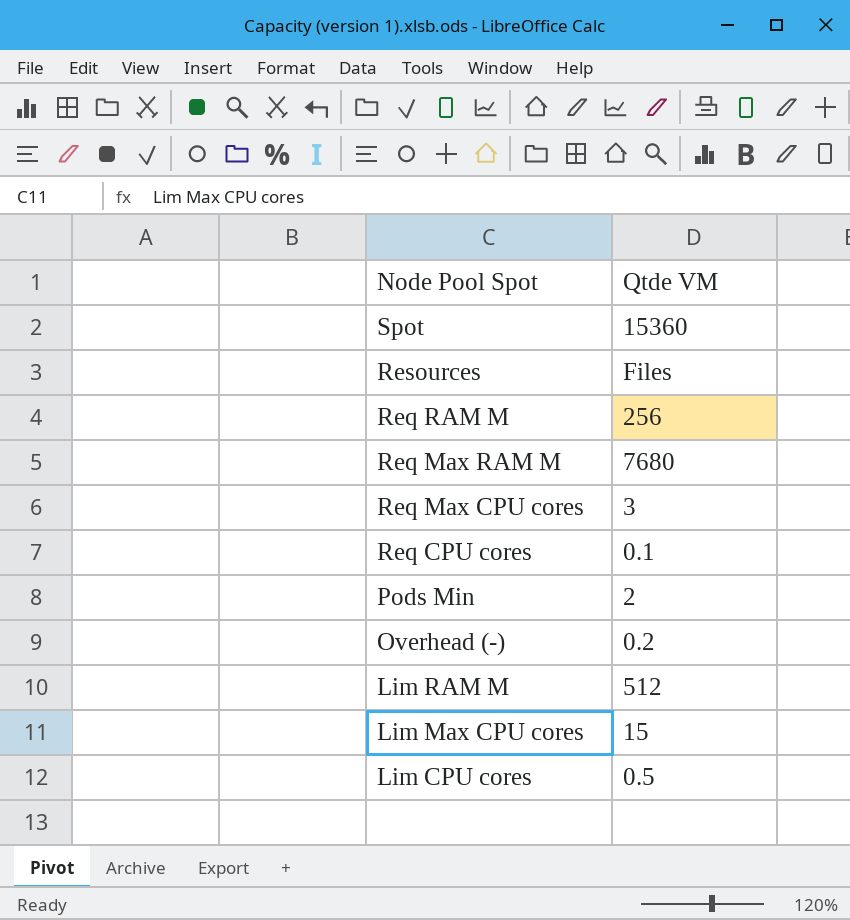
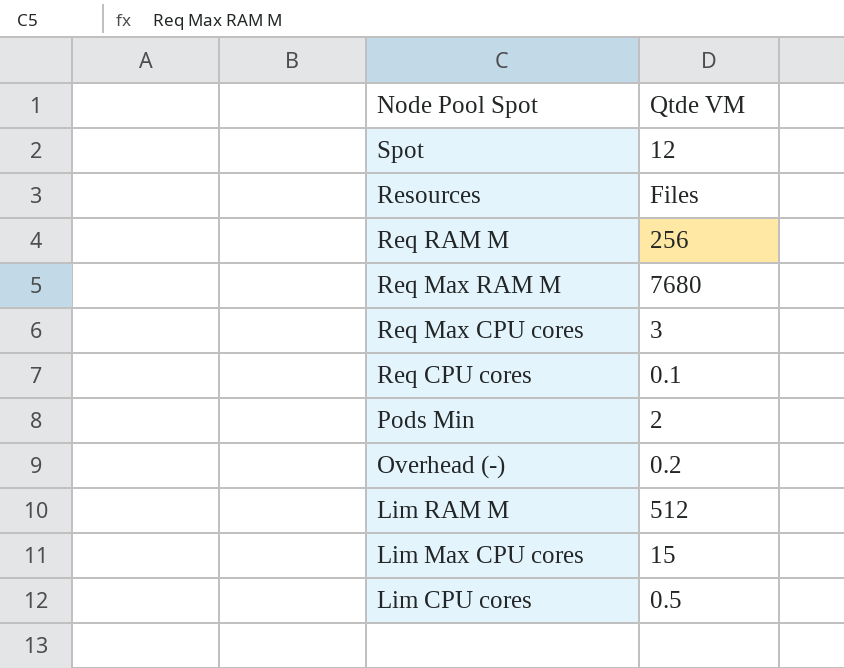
Spot | Qtde VM: 15360 -> 12

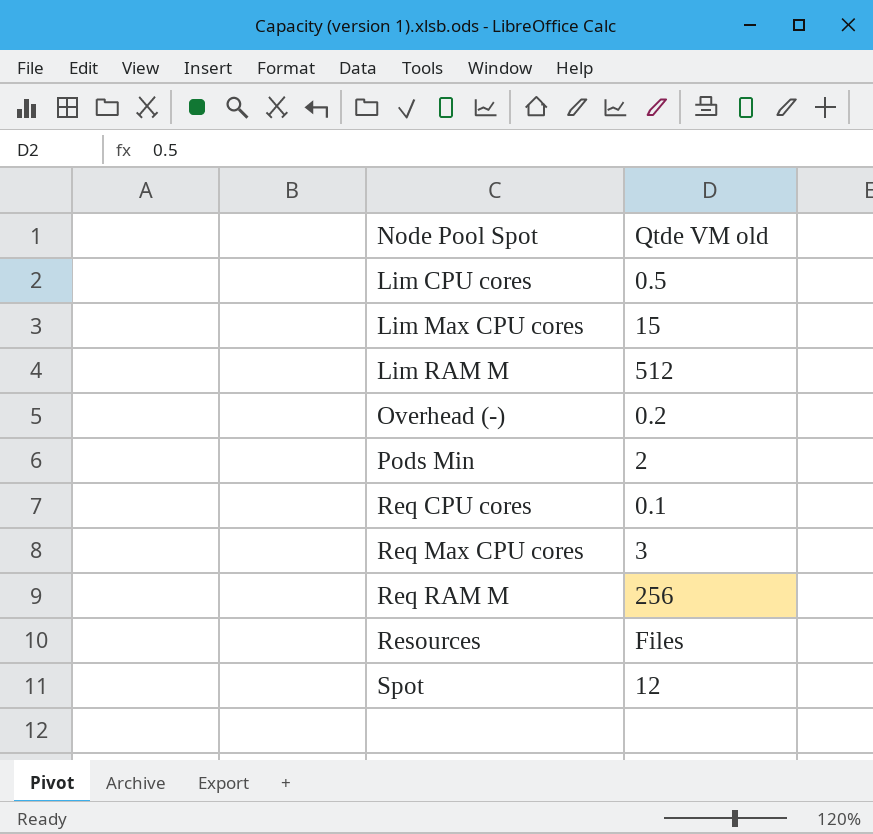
row order: Node Pool Spot descending -> Node Pool Spot ascending
column name: Qtde VM -> Qtde VM old
row Req Max RAM M: 7680 -> none

